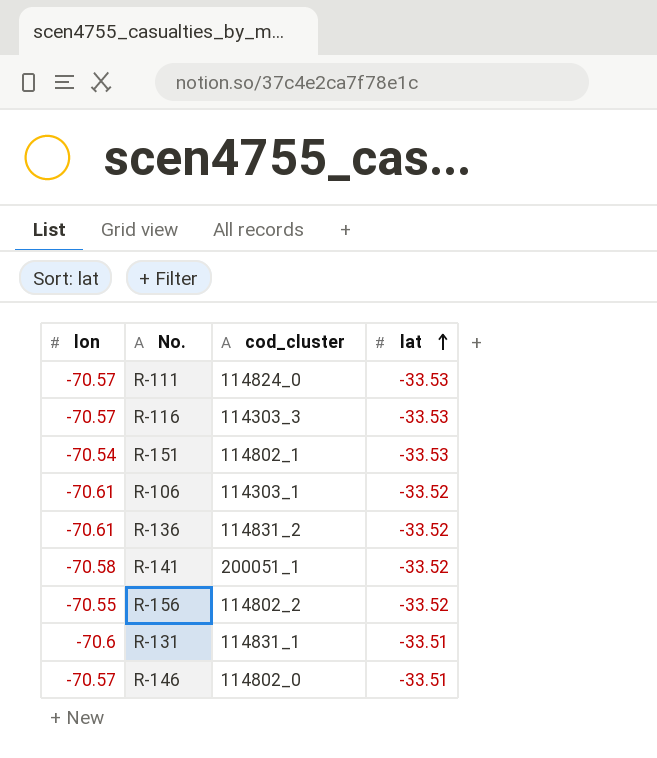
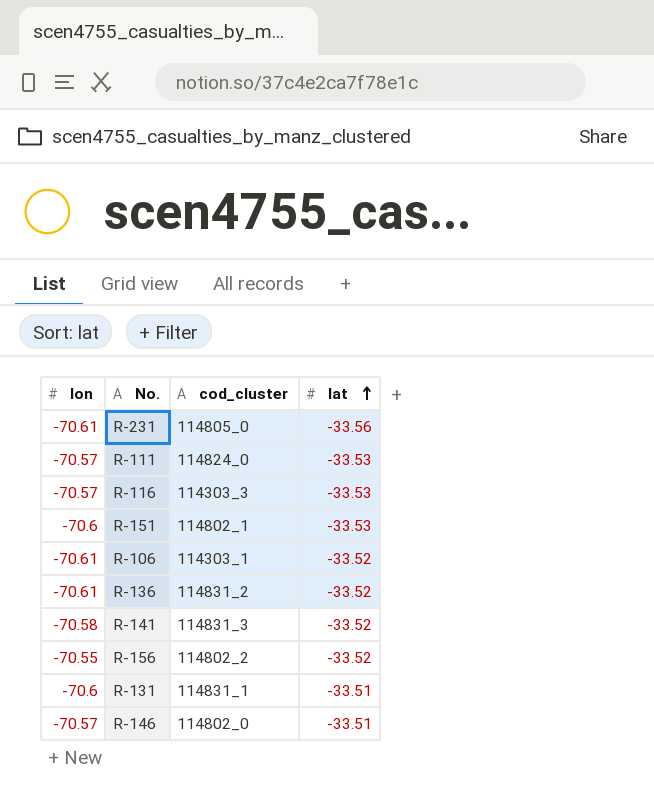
row R-231: none -> -70.61 | 114805_0 | -33.56
R-151 | lon: -70.54 -> -70.6
R-141 | cod_cluster: 200051_1 -> 114831_3

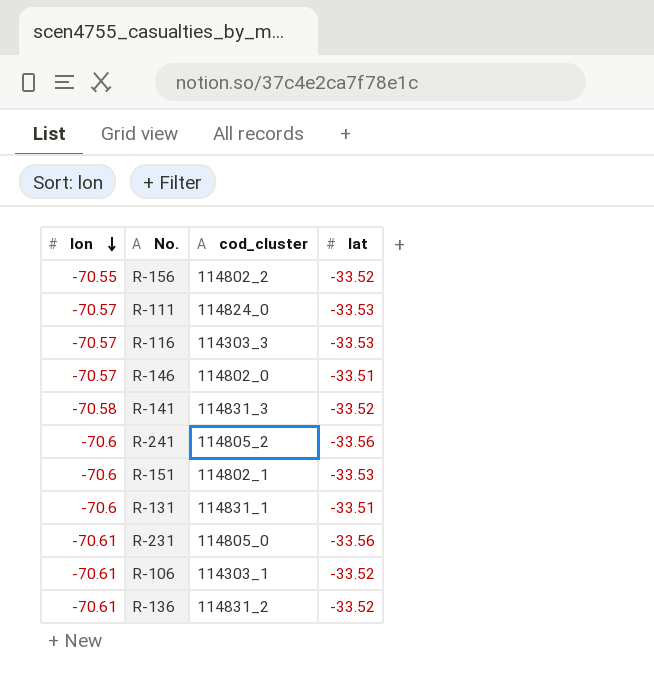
row order: lat ascending -> lon descending
row R-241: none -> -70.6 | 114805_2 | -33.56

